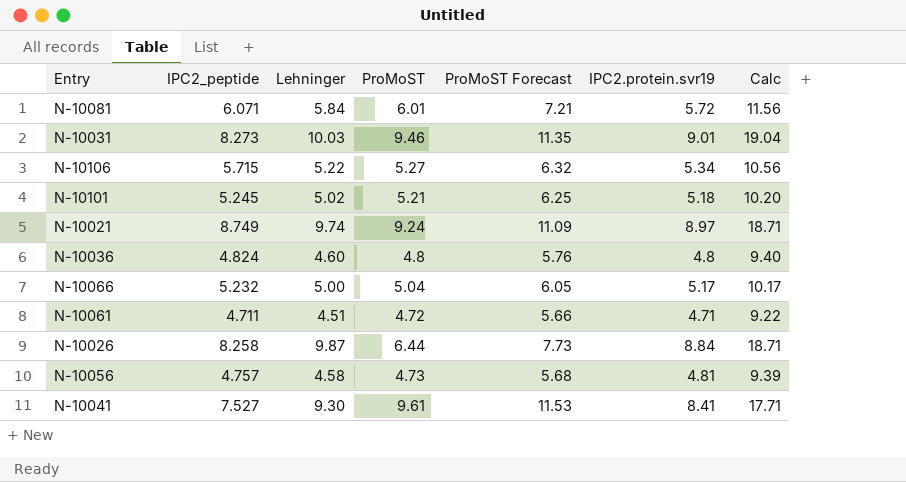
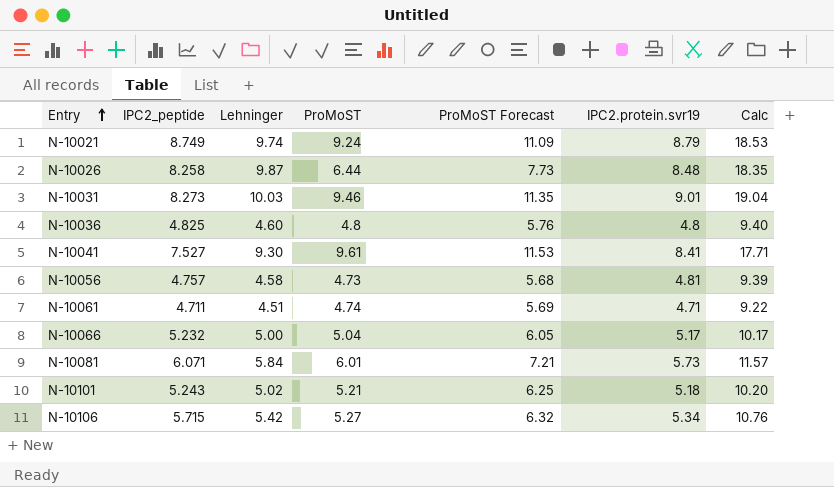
row order: none -> Entry ascending
N-10021 | IPC2.protein.svr19: 8.97 -> 8.79
N-10021 | Calc: 18.71 -> 18.53
N-10026 | IPC2.protein.svr19: 8.84 -> 8.48
N-10026 | Calc: 18.71 -> 18.35
N-10036 | IPC2_peptide: 4.824 -> 4.825
N-10061 | ProMoST: 4.72 -> 4.74
N-10061 | ProMoST Forecast: 5.66 -> 5.69
N-10081 | IPC2.protein.svr19: 5.72 -> 5.73
N-10081 | Calc: 11.56 -> 11.57
N-10101 | IPC2_peptide: 5.245 -> 5.243
N-10106 | Lehninger: 5.22 -> 5.42
N-10106 | Calc: 10.56 -> 10.76

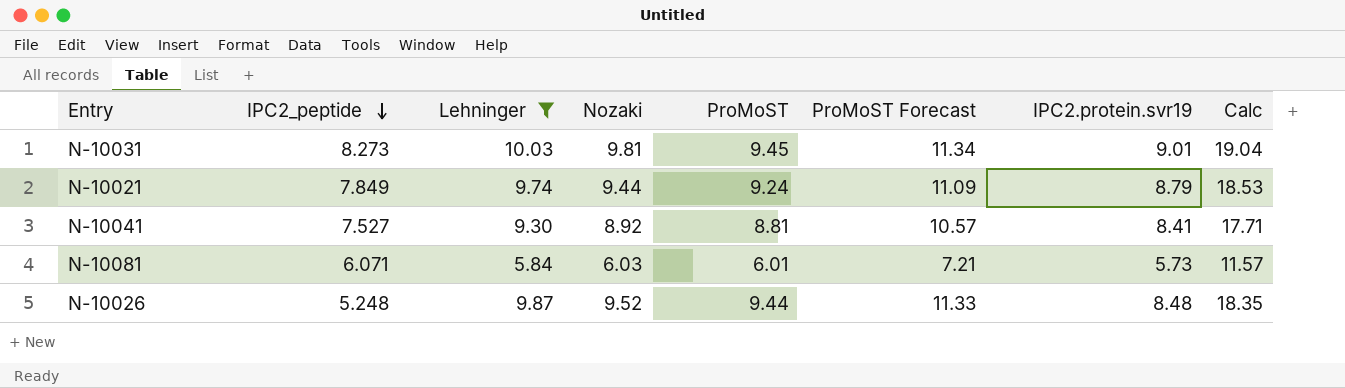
filter: none -> Lehninger >= 5.84
row order: Entry ascending -> IPC2_peptide descending
column Nozaki | position: none -> 4
N-10031 | ProMoST: 9.46 -> 9.45
N-10031 | ProMoST Forecast: 11.35 -> 11.34
N-10021 | IPC2_peptide: 8.749 -> 7.849
N-10041 | ProMoST: 9.61 -> 8.81
N-10041 | ProMoST Forecast: 11.53 -> 10.57
N-10026 | IPC2_peptide: 8.258 -> 5.248
N-10026 | ProMoST: 6.44 -> 9.44
N-10026 | ProMoST Forecast: 7.73 -> 11.33

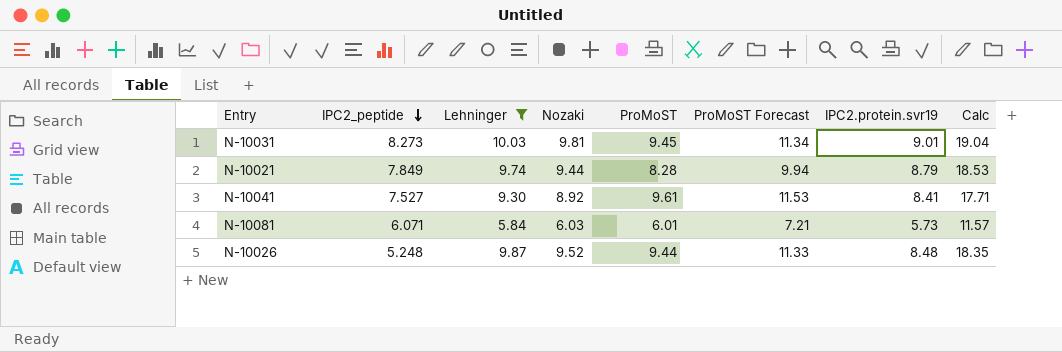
N-10021 | ProMoST: 9.24 -> 8.28
N-10021 | ProMoST Forecast: 11.09 -> 9.94
N-10041 | ProMoST: 8.81 -> 9.61
N-10041 | ProMoST Forecast: 10.57 -> 11.53

